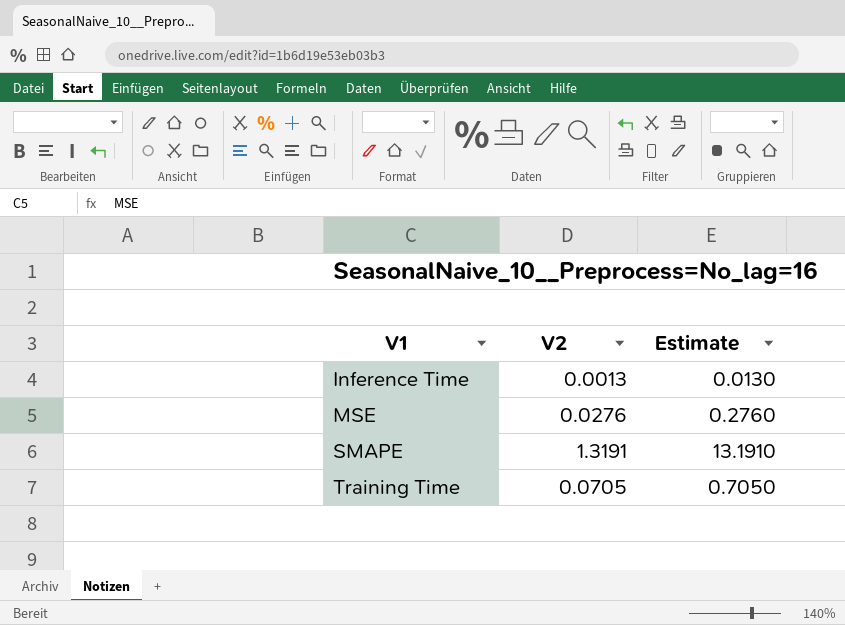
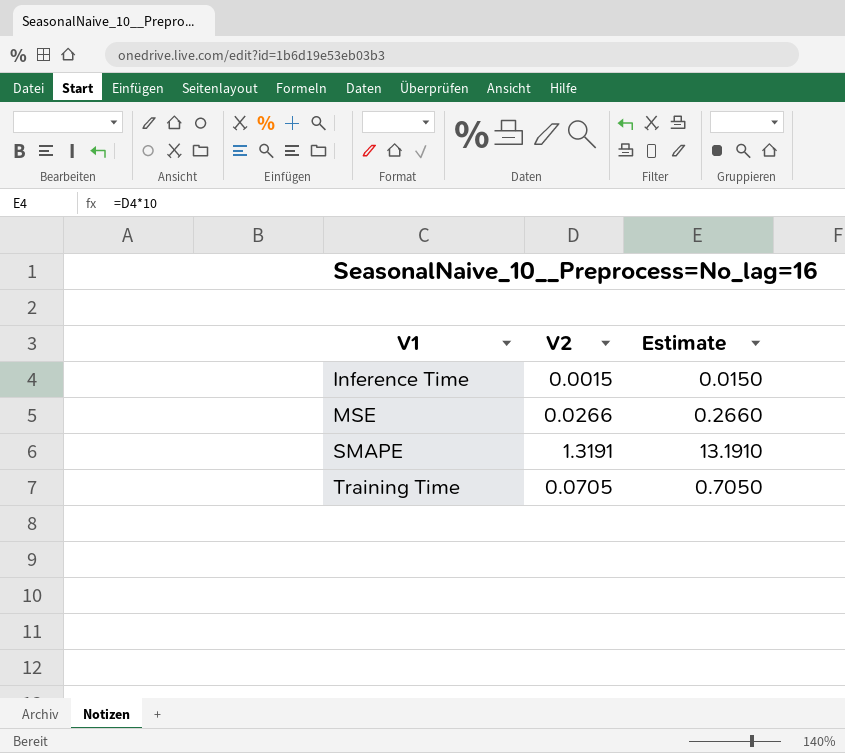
Inference Time | V2: 0.0013 -> 0.0015
Inference Time | Estimate: 0.0130 -> 0.0150
MSE | V2: 0.0276 -> 0.0266
MSE | Estimate: 0.2760 -> 0.2660

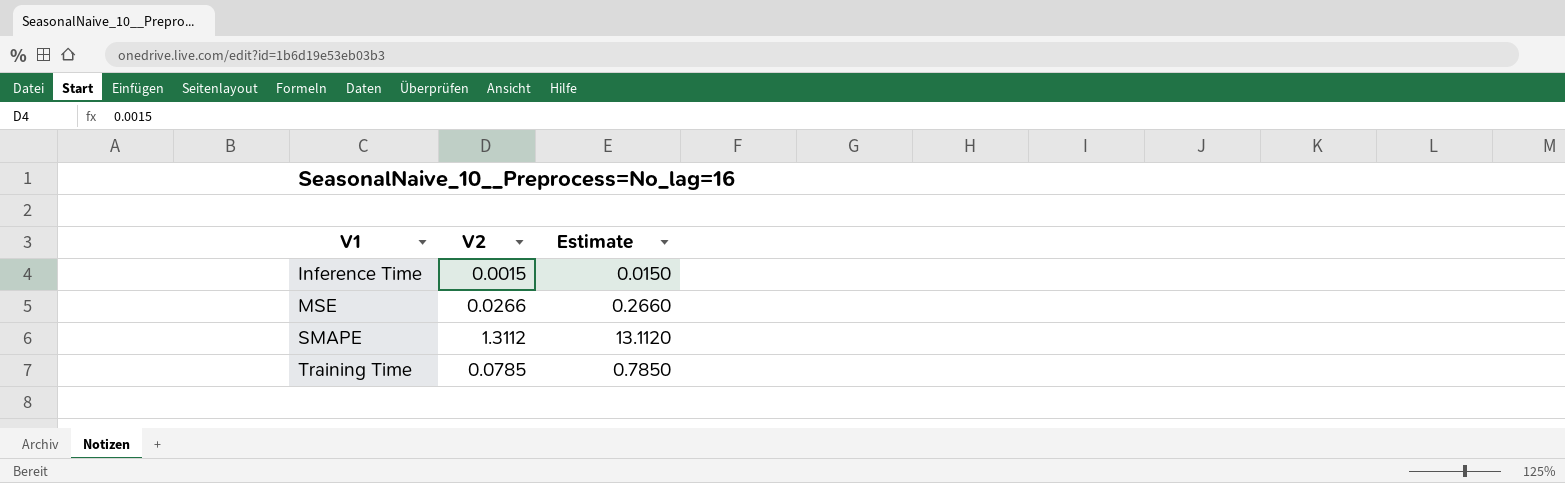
SMAPE | V2: 1.3191 -> 1.3112
SMAPE | Estimate: 13.1910 -> 13.1120
Training Time | V2: 0.0705 -> 0.0785
Training Time | Estimate: 0.7050 -> 0.7850

